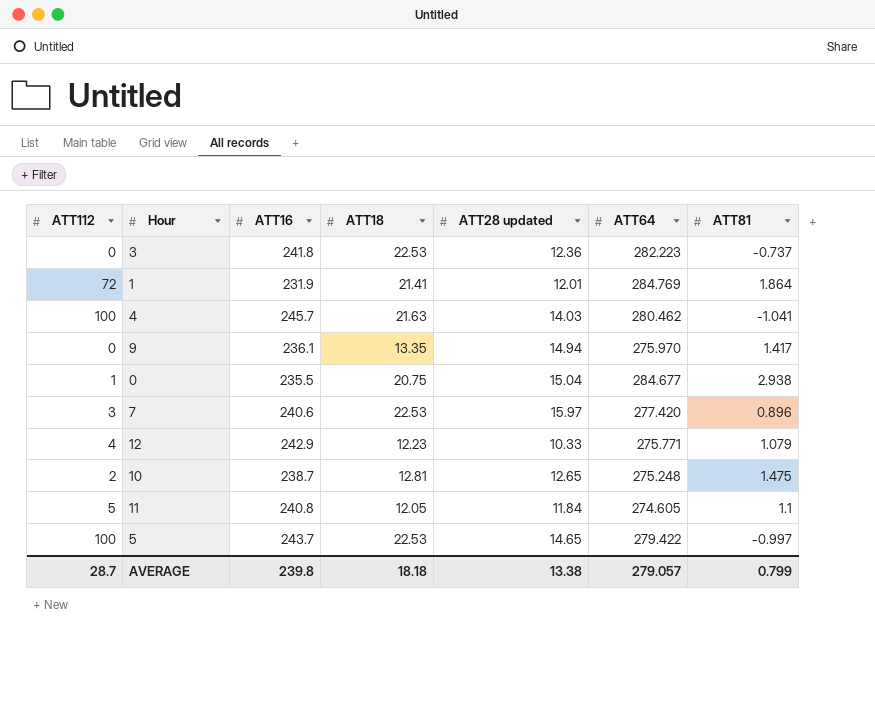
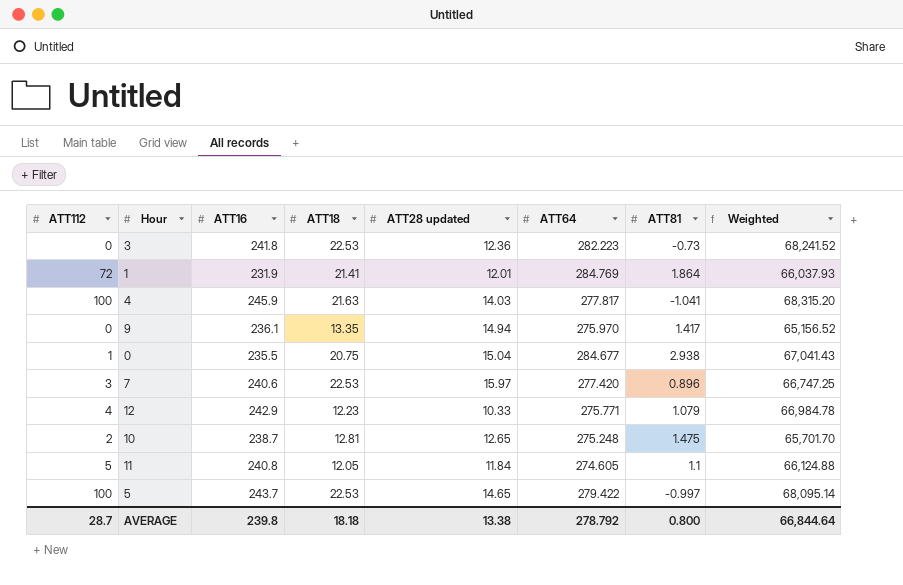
column Weighted | formula: none -> [ATT16] * [ATT64]
3 | ATT81: -0.737 -> -0.73
4 | ATT16: 245.7 -> 245.9
4 | ATT64: 280.462 -> 277.817
AVERAGE | ATT64: 279.057 -> 278.792
AVERAGE | ATT81: 0.799 -> 0.800

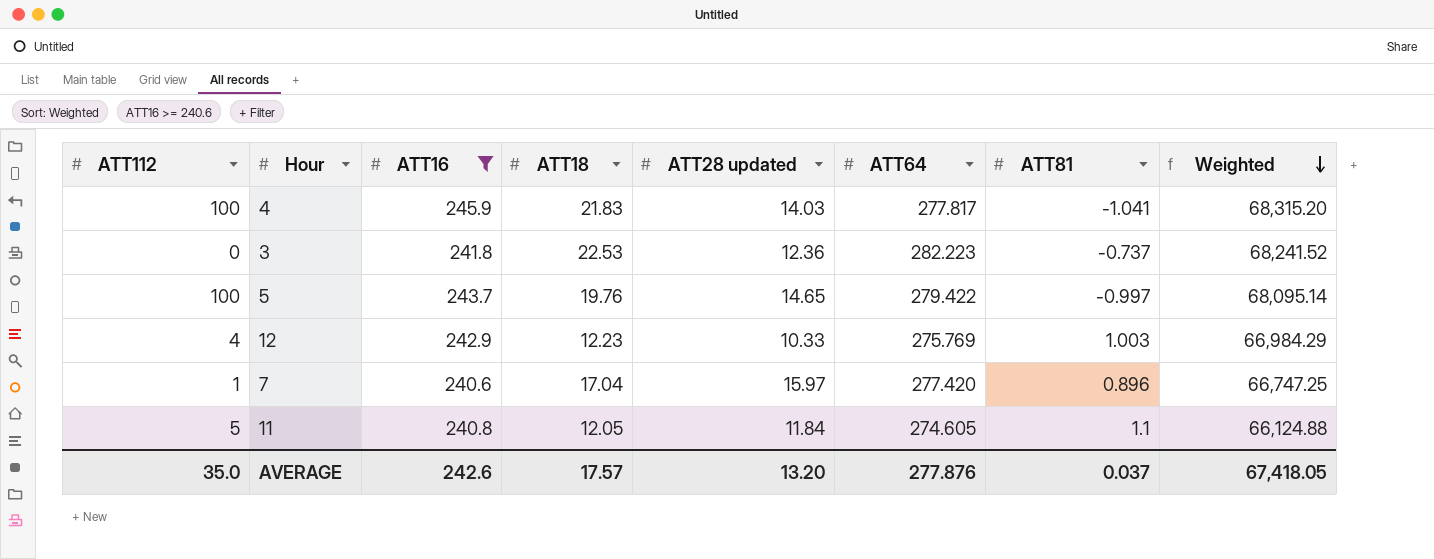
filter: none -> ATT16 >= 240.6
row order: none -> Weighted descending
4 | ATT18: 21.63 -> 21.83
3 | ATT81: -0.73 -> -0.737
5 | ATT18: 22.53 -> 19.76
12 | ATT64: 275.771 -> 275.769
12 | ATT81: 1.079 -> 1.003
12 | Weighted: 66,984.78 -> 66,984.29
7 | ATT112: 3 -> 1
7 | ATT18: 22.53 -> 17.04
AVERAGE | ATT112: 28.7 -> 35.0
AVERAGE | ATT16: 239.8 -> 242.6
AVERAGE | ATT18: 18.18 -> 17.57
AVERAGE | ATT28 updated: 13.38 -> 13.20
AVERAGE | ATT64: 278.792 -> 277.876
AVERAGE | ATT81: 0.800 -> 0.037
AVERAGE | Weighted: 66,844.64 -> 67,418.05

